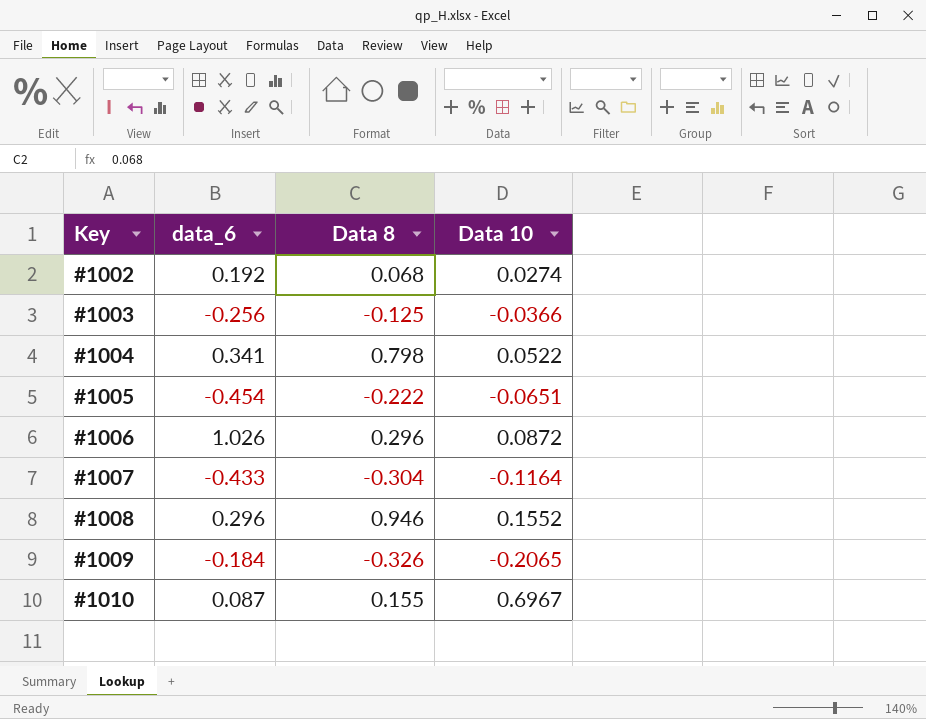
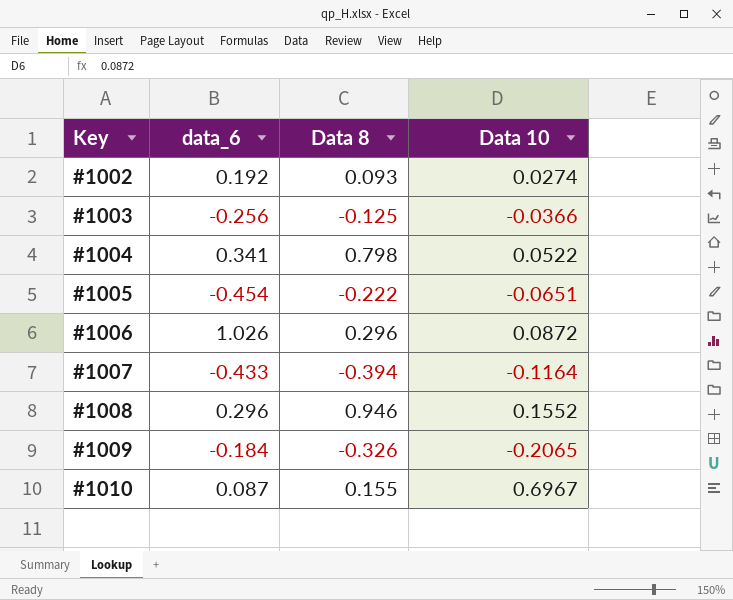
#1002 | Data 8: 0.068 -> 0.093
#1007 | Data 8: -0.304 -> -0.394

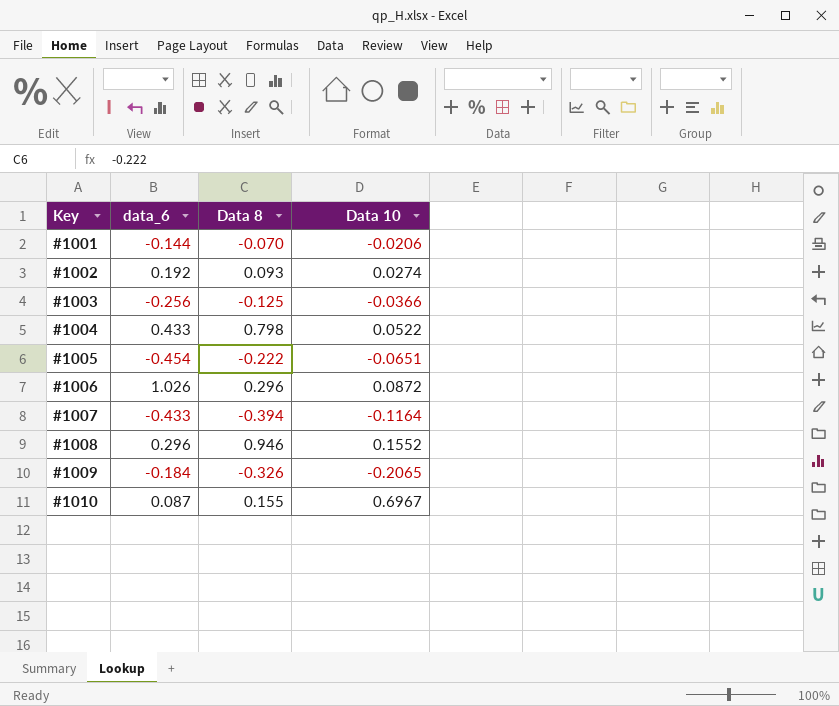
row #1001: none -> -0.144 | -0.070 | -0.0206
#1004 | data_6: 0.341 -> 0.433

